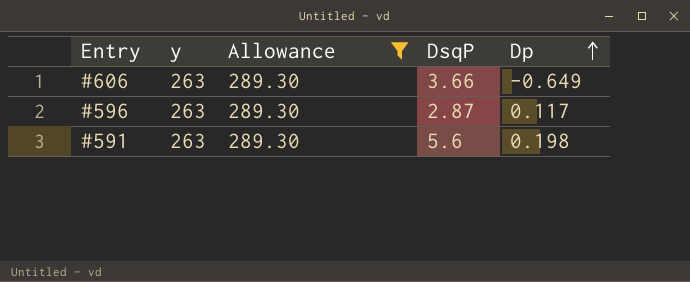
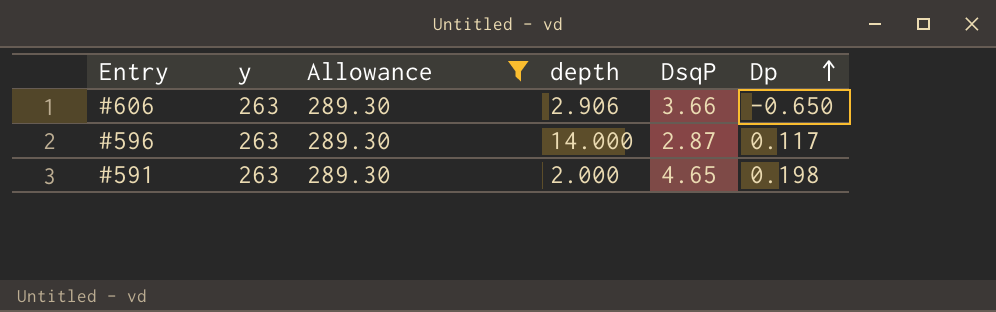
column depth | position: none -> 4
#606 | Dp: -0.649 -> -0.650
#591 | DsqP: 5.6 -> 4.65

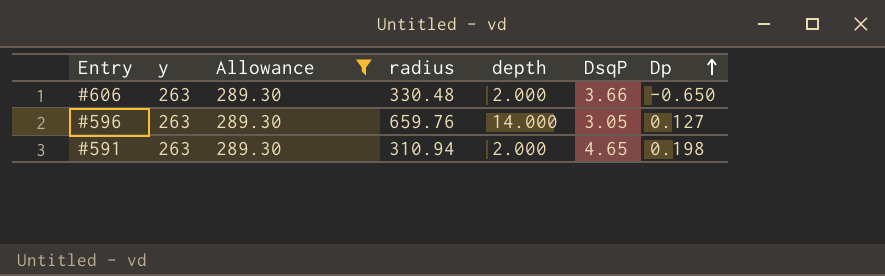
column radius | position: none -> 4
#606 | depth: 2.906 -> 2.000
#596 | DsqP: 2.87 -> 3.05
#596 | Dp: 0.117 -> 0.127

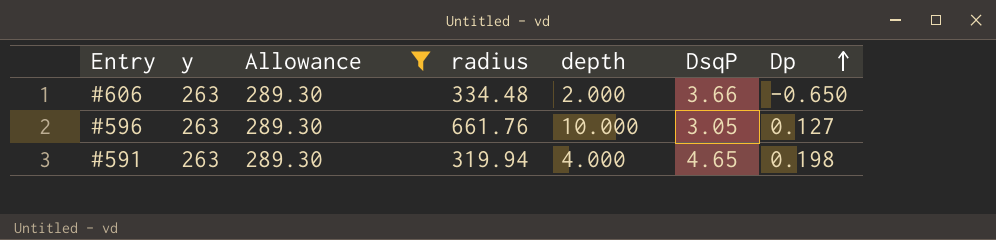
#606 | radius: 330.48 -> 334.48
#596 | radius: 659.76 -> 661.76
#596 | depth: 14.000 -> 10.000
#591 | radius: 310.94 -> 319.94
#591 | depth: 2.000 -> 4.000

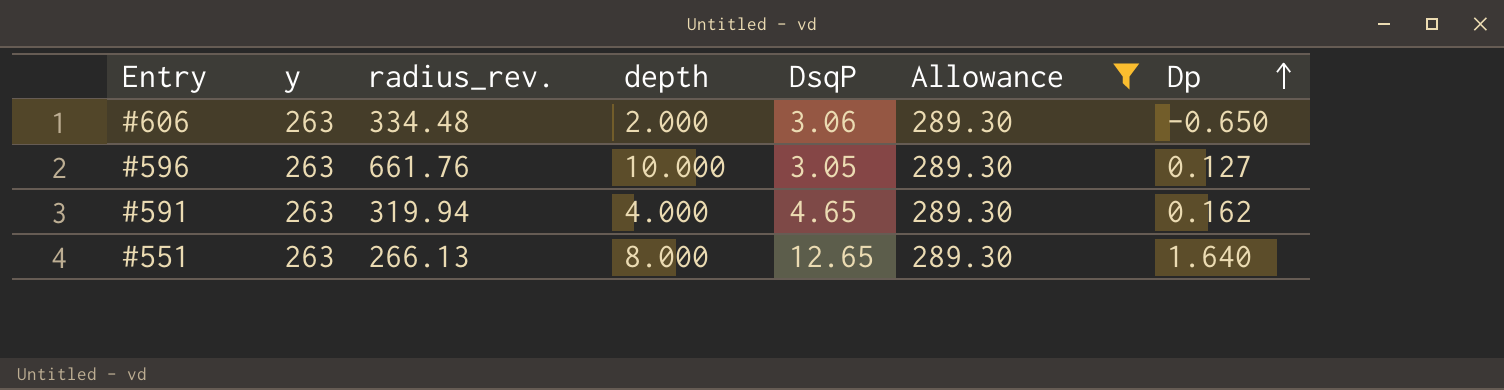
column name: radius -> radius_rev.
column Allowance | position: 3 -> 6
#606 | DsqP: 3.66 -> 3.06
#591 | Dp: 0.198 -> 0.162
row #551: none -> 263 | 266.13 | 8.000 | 12.65 | 289.30 | 1.640

